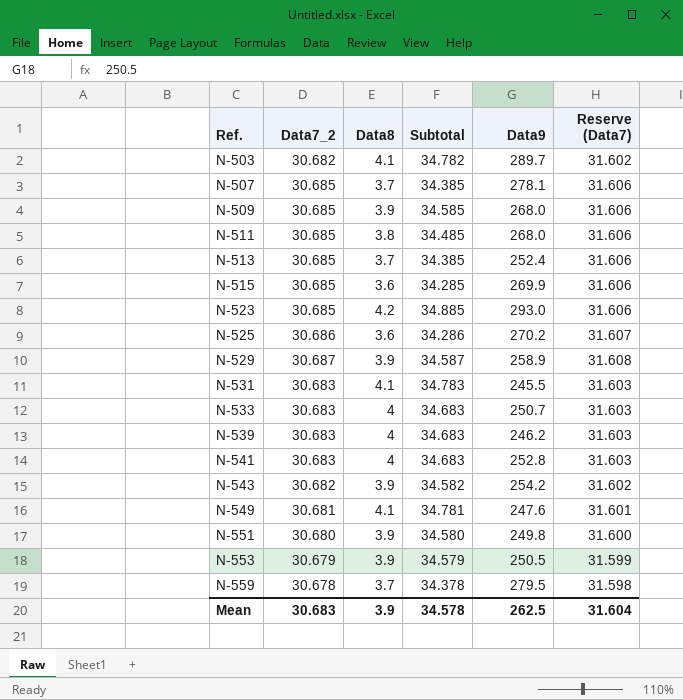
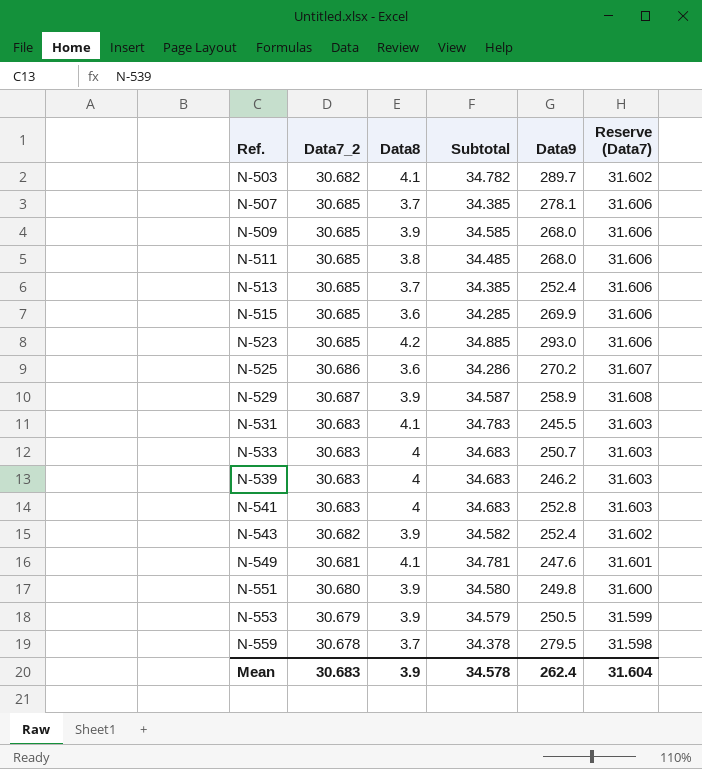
N-543 | Data9: 254.2 -> 252.4
Mean | Data9: 262.5 -> 262.4

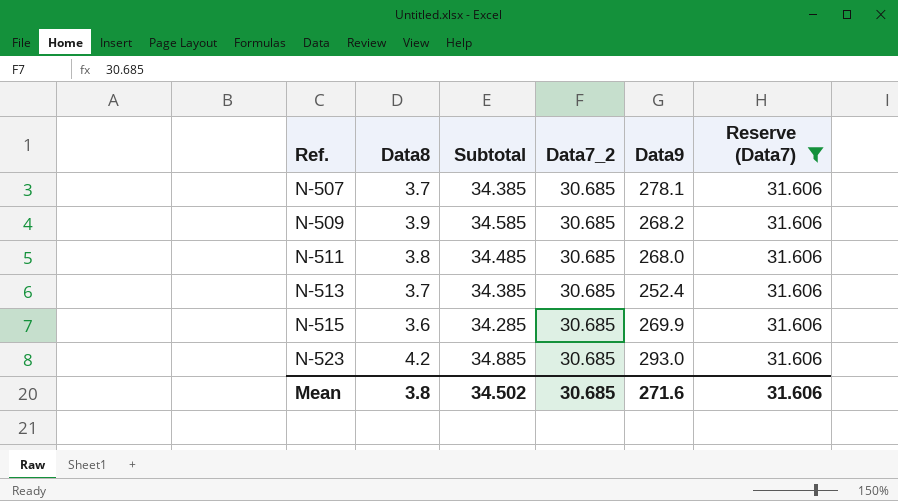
filter: none -> Reserve (Data7) = 31.606
column Data7_2 | position: 2 -> 4
N-509 | Data9: 268.0 -> 268.2
Mean | Data8: 3.9 -> 3.8
Mean | Subtotal: 34.578 -> 34.502
Mean | Data7_2: 30.683 -> 30.685
Mean | Data9: 262.4 -> 271.6
Mean | Reserve (Data7): 31.604 -> 31.606

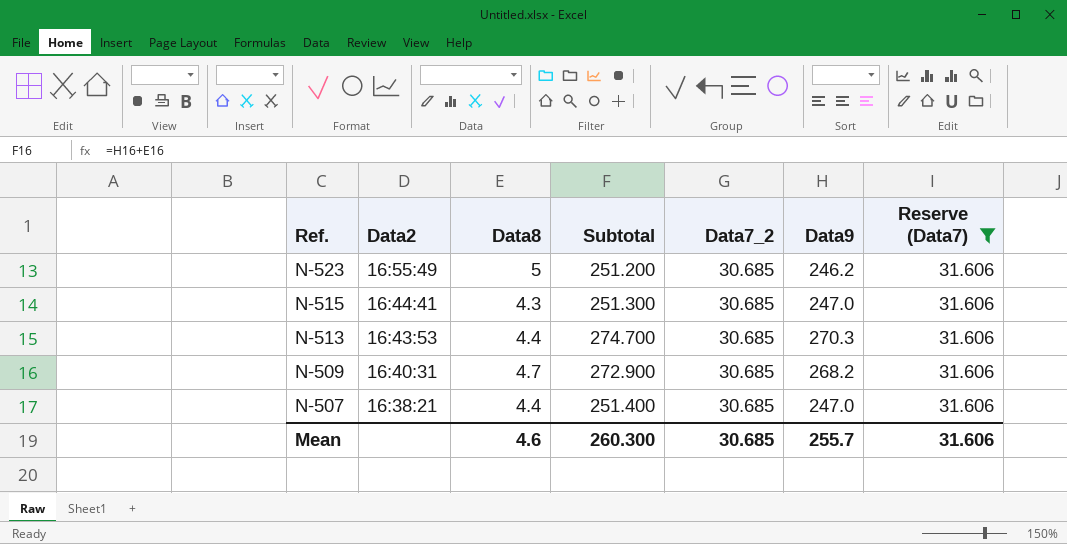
row order: Ref. ascending -> Ref. descending
column Data2 | position: none -> 2
column Subtotal | formula: [Data8] + [Data7_2] -> [Data8] + [Data9]
row N-511: 3.8 | 34.485 | 30.685 | 268.0 | 31.606 -> none
N-523 | Data8: 4.2 -> 5
N-523 | Data9: 293.0 -> 246.2
N-515 | Data8: 3.6 -> 4.3
N-515 | Data9: 269.9 -> 247.0
N-513 | Data8: 3.7 -> 4.4
N-513 | Data9: 252.4 -> 270.3
N-509 | Data8: 3.9 -> 4.7
N-507 | Data8: 3.7 -> 4.4
N-507 | Data9: 278.1 -> 247.0
Mean | Data8: 3.8 -> 4.6
Mean | Subtotal: 34.502 -> 260.300
Mean | Data9: 271.6 -> 255.7

